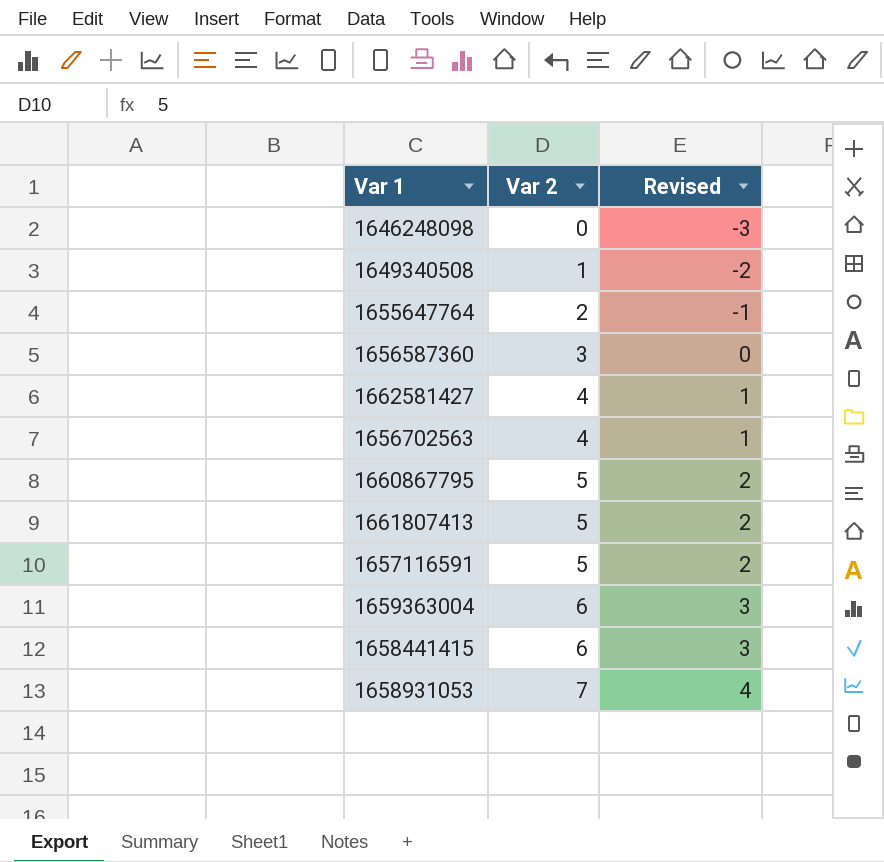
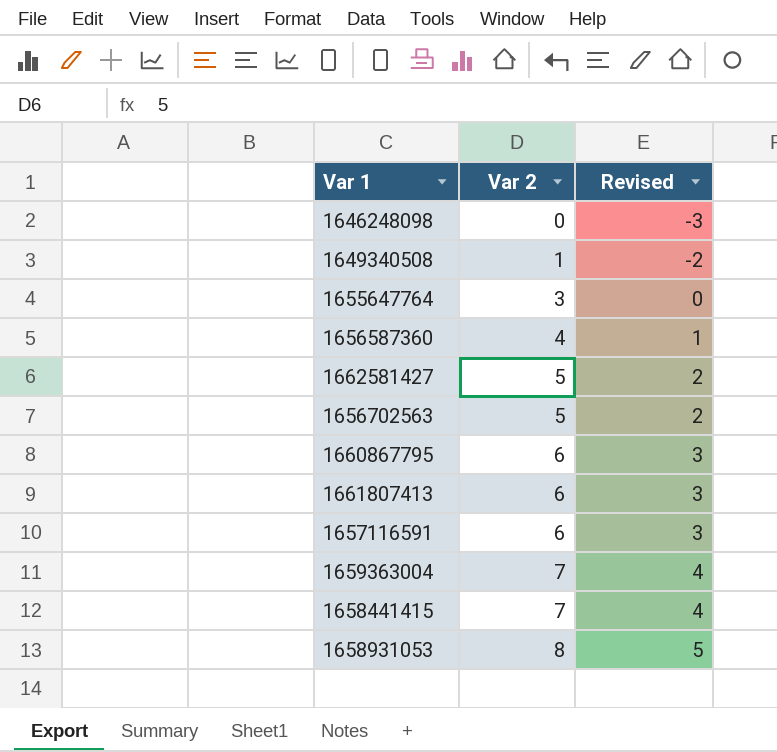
1655647764 | Var 2: 2 -> 3
1655647764 | Revised: -1 -> 0
1656587360 | Var 2: 3 -> 4
1656587360 | Revised: 0 -> 1
1662581427 | Var 2: 4 -> 5
1662581427 | Revised: 1 -> 2
1656702563 | Var 2: 4 -> 5
1656702563 | Revised: 1 -> 2
1660867795 | Var 2: 5 -> 6
1660867795 | Revised: 2 -> 3
1661807413 | Var 2: 5 -> 6
1661807413 | Revised: 2 -> 3
1657116591 | Var 2: 5 -> 6
1657116591 | Revised: 2 -> 3
1659363004 | Var 2: 6 -> 7
1659363004 | Revised: 3 -> 4
1658441415 | Var 2: 6 -> 7
1658441415 | Revised: 3 -> 4
1658931053 | Var 2: 7 -> 8
1658931053 | Revised: 4 -> 5

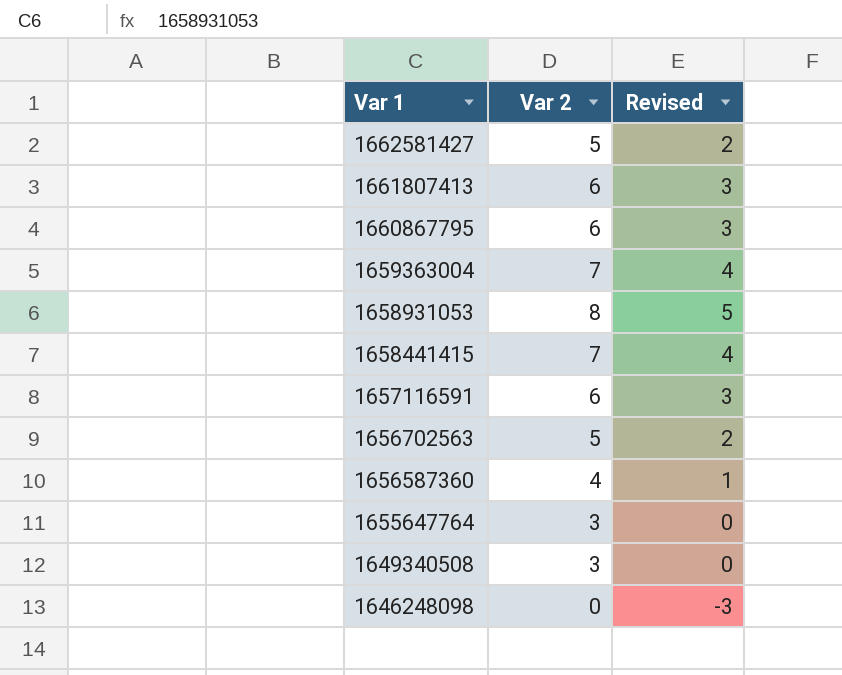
row order: Var 2 ascending -> Var 1 descending
1649340508 | Var 2: 1 -> 3
1649340508 | Revised: -2 -> 0

